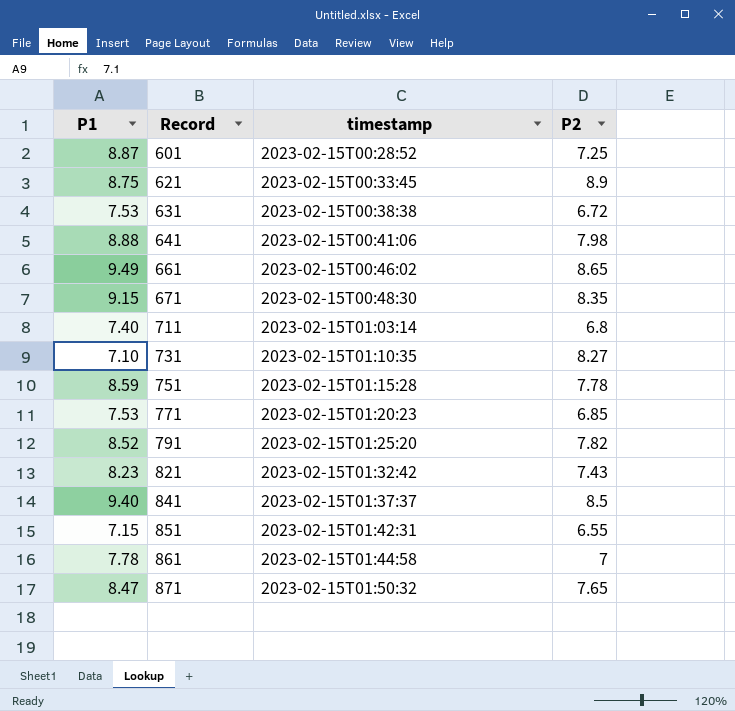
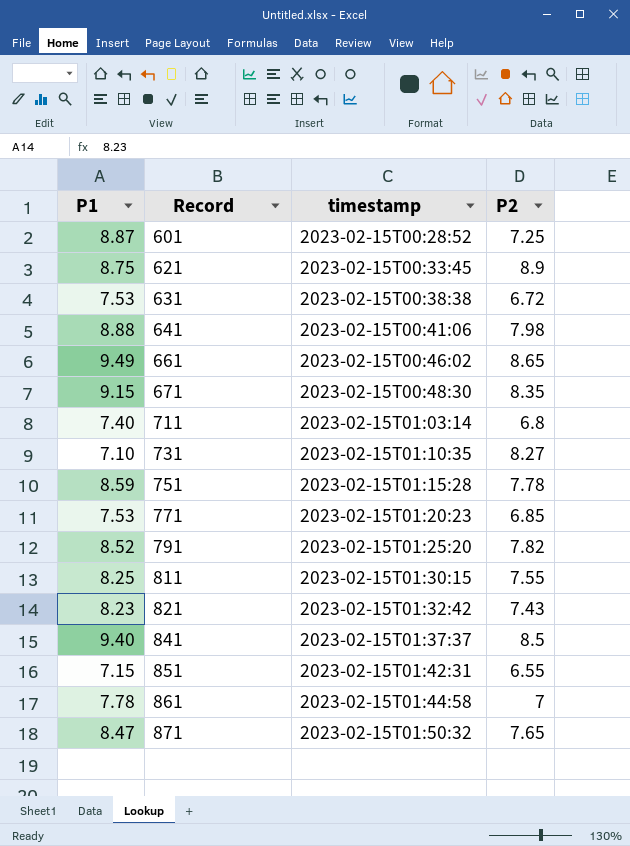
row 811: none -> 8.25 | 2023-02-15T01:30:15 | 7.55

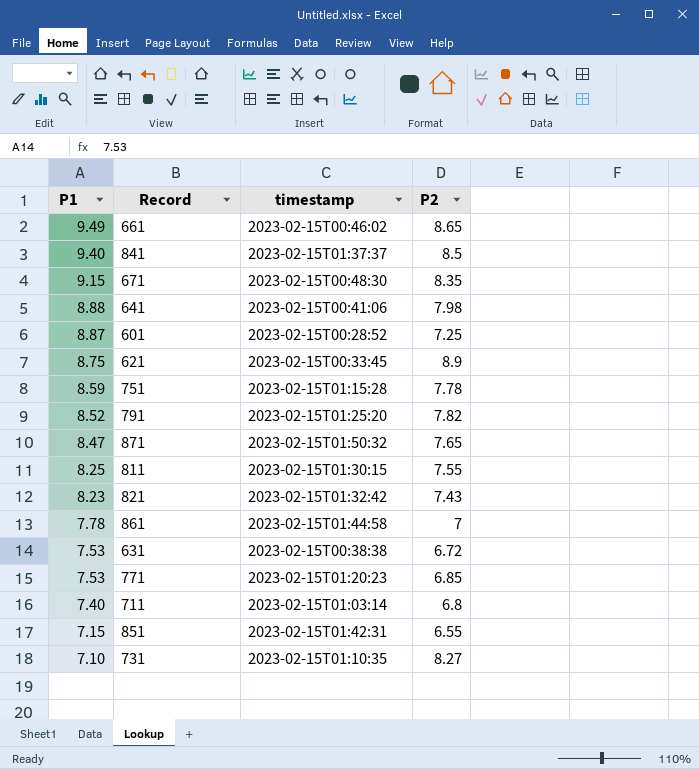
row order: Record ascending -> P1 descending

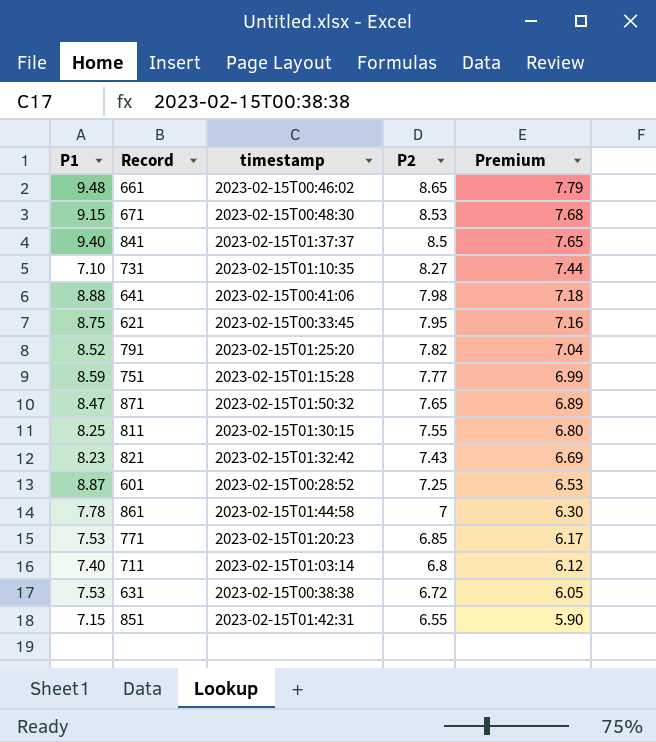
row order: P1 descending -> P2 descending
column Premium | formula: none -> [P2] * 0.9
661 | P1: 9.49 -> 9.48
671 | P2: 8.35 -> 8.53
621 | P2: 8.9 -> 7.95
751 | P2: 7.78 -> 7.77

